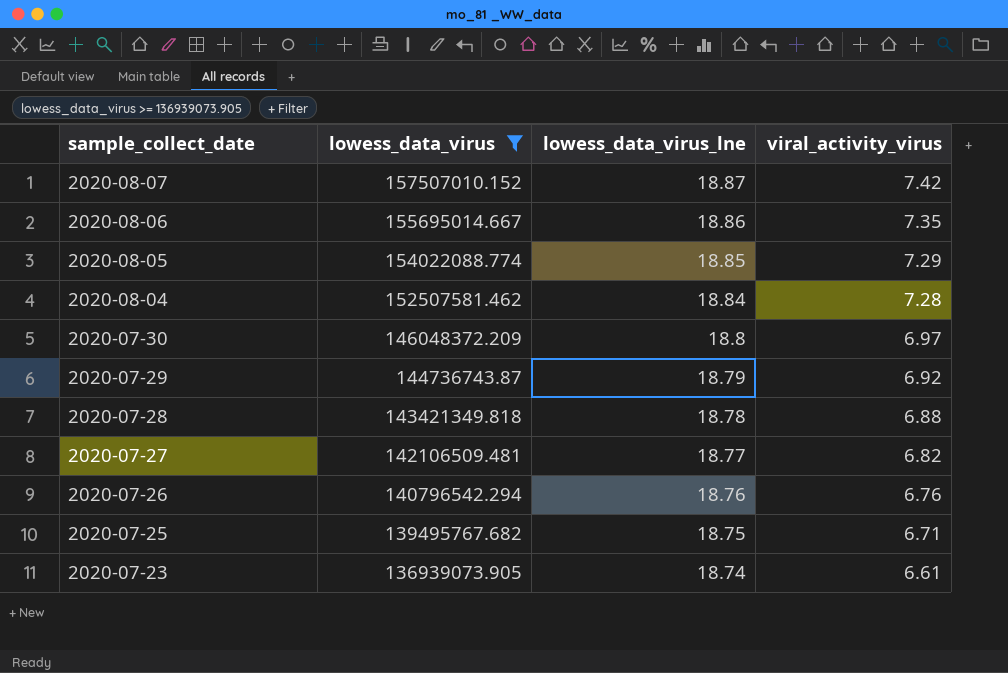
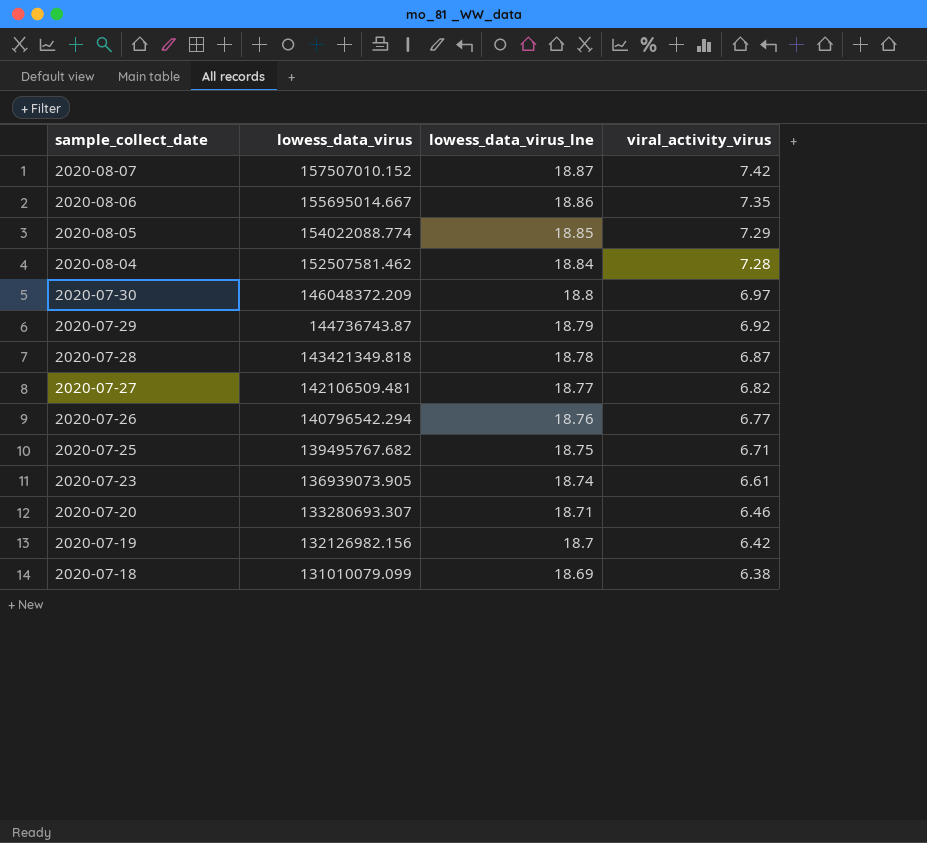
filter: lowess_data_virus >= 136939073.905 -> none
2020-07-28 | viral_activity_virus: 6.88 -> 6.87
2020-07-26 | viral_activity_virus: 6.76 -> 6.77

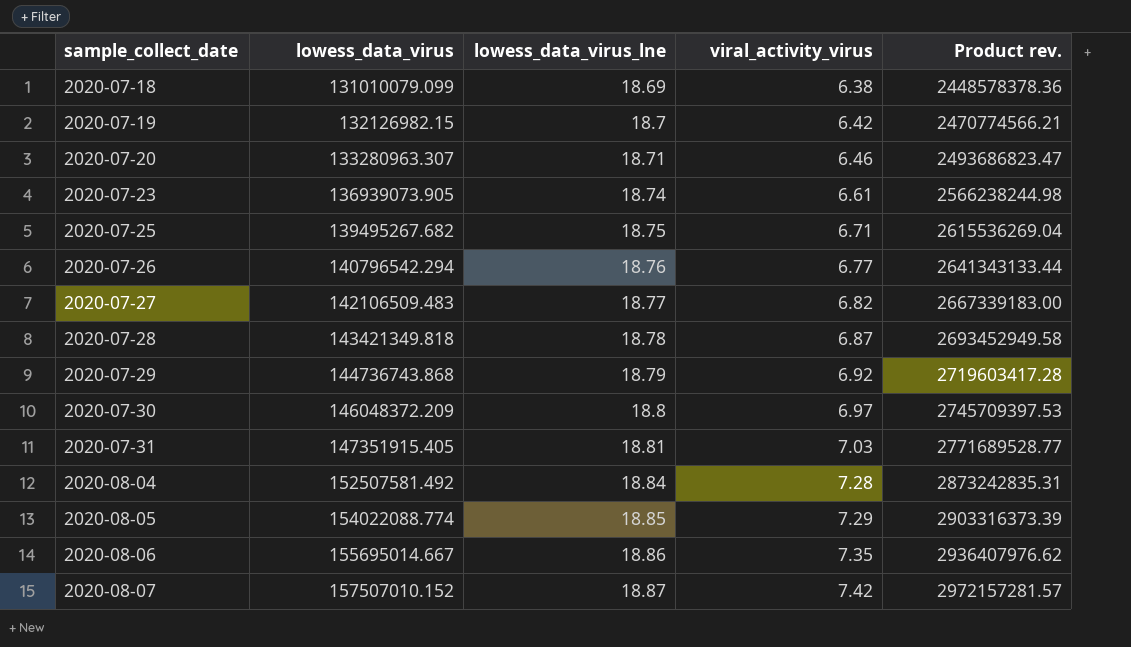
row order: sample_collect_date descending -> sample_collect_date ascending
column Product rev. | formula: none -> [lowess_data_virus] * [lowess_data_virus_lne]
2020-07-19 | lowess_data_virus: 132126982.156 -> 132126982.15
2020-07-20 | lowess_data_virus: 133280693.307 -> 133280963.307
2020-07-25 | lowess_data_virus: 139495767.682 -> 139495267.682
2020-07-27 | lowess_data_virus: 142106509.481 -> 142106509.483
2020-07-29 | lowess_data_virus: 144736743.87 -> 144736743.868
row 2020-07-31: none -> 147351915.405 | 18.81 | 7.03 | 2771689528.77
2020-08-04 | lowess_data_virus: 152507581.462 -> 152507581.492

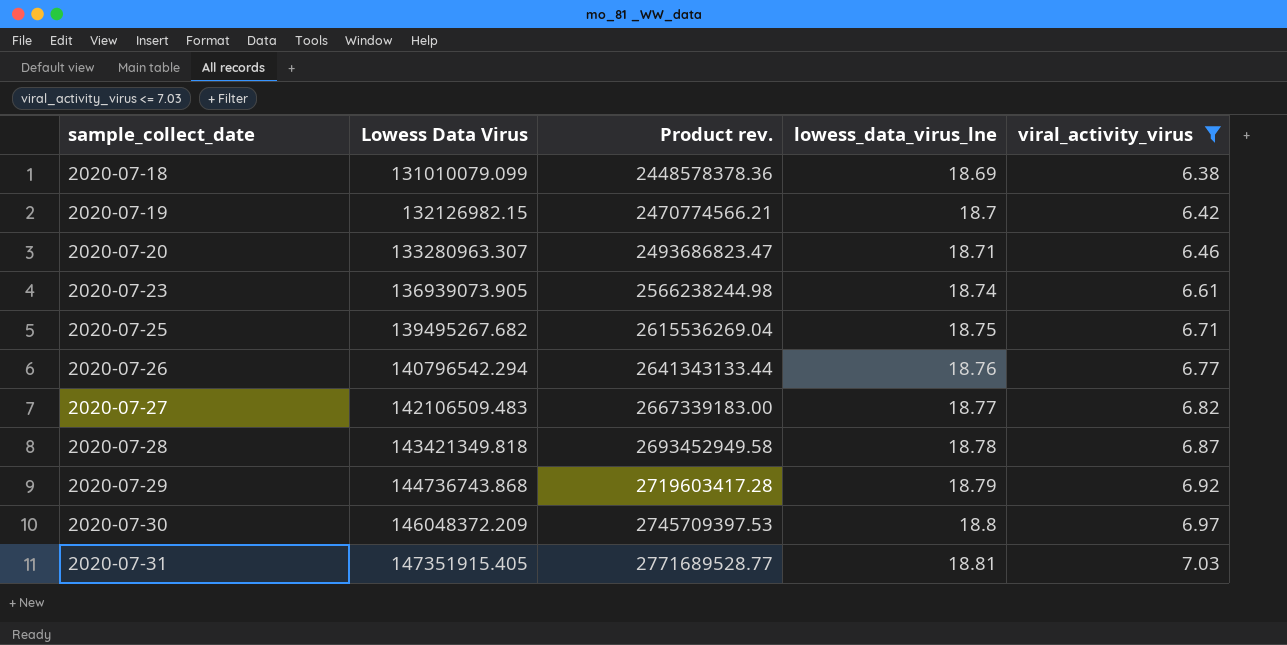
filter: none -> viral_activity_virus <= 7.03
column name: lowess_data_virus -> Lowess Data Virus
column Product rev. | position: 5 -> 3

